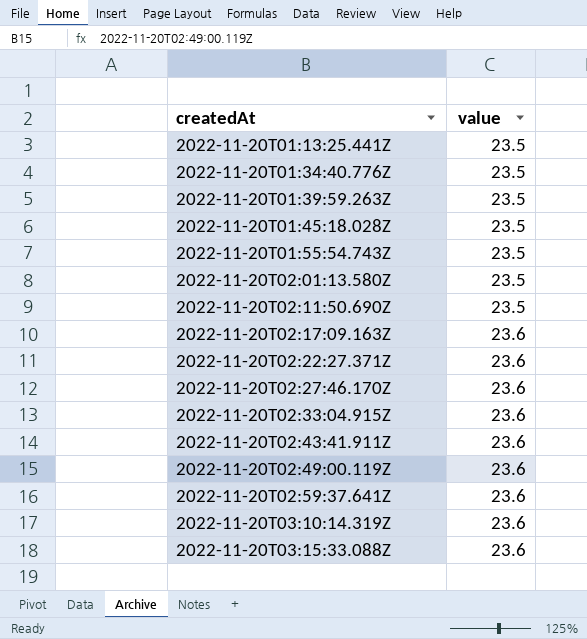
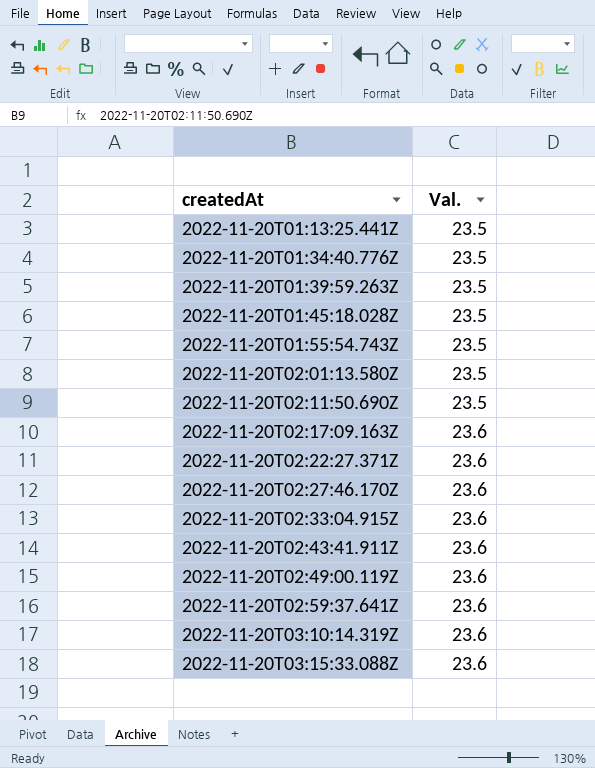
column name: value -> Val.

